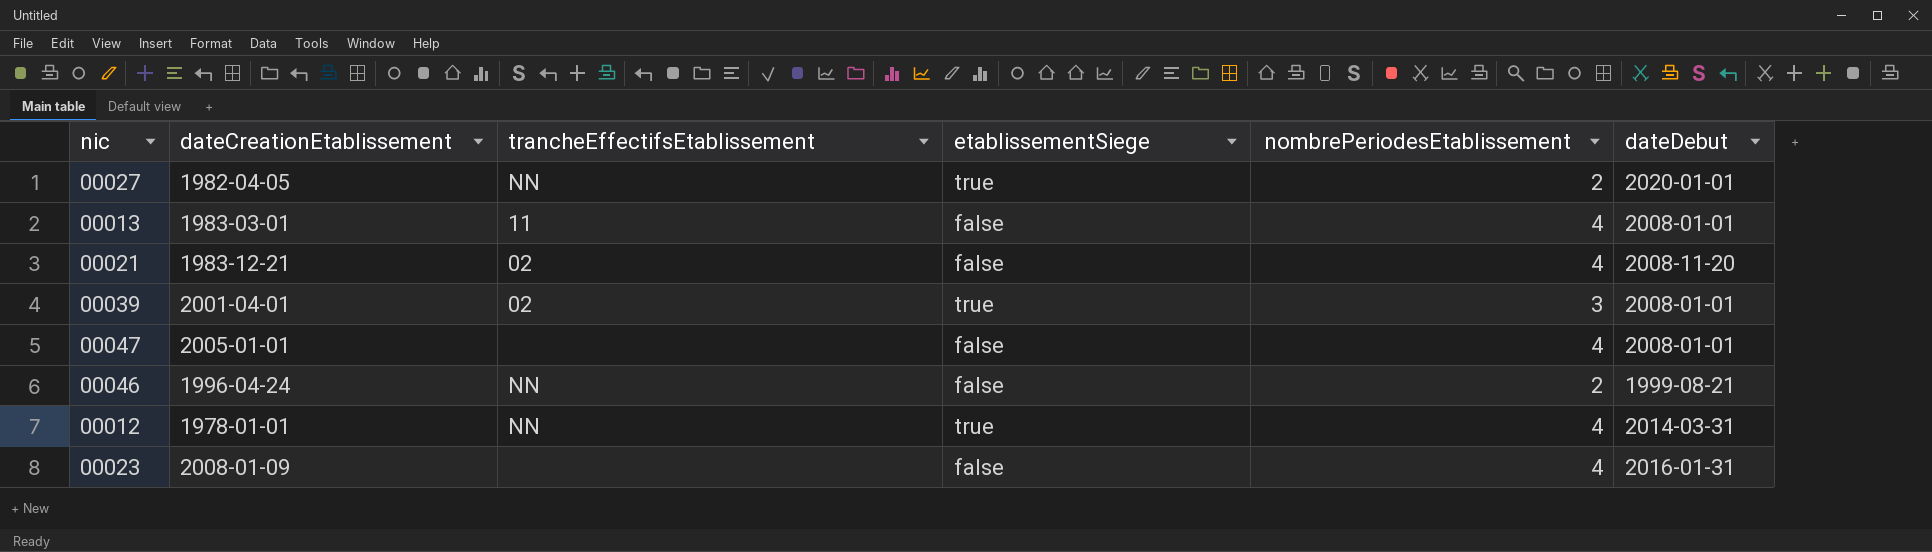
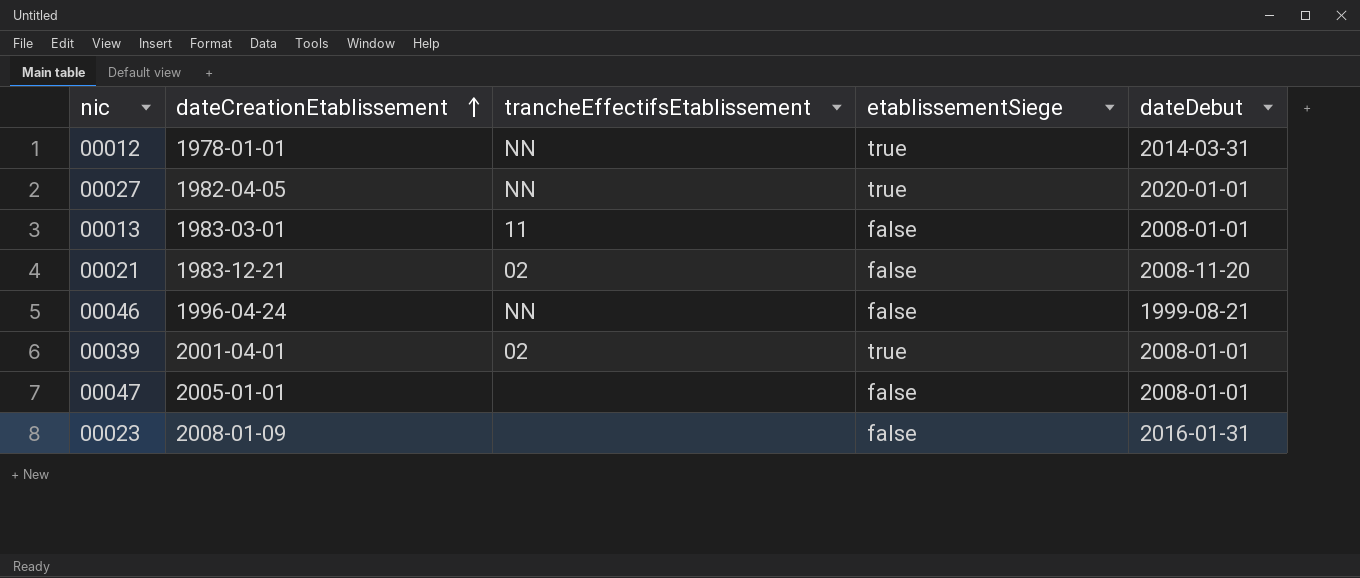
row order: none -> dateCreationEtablissement ascending
column nombrePeriodesEtablissement | position: 5 -> none

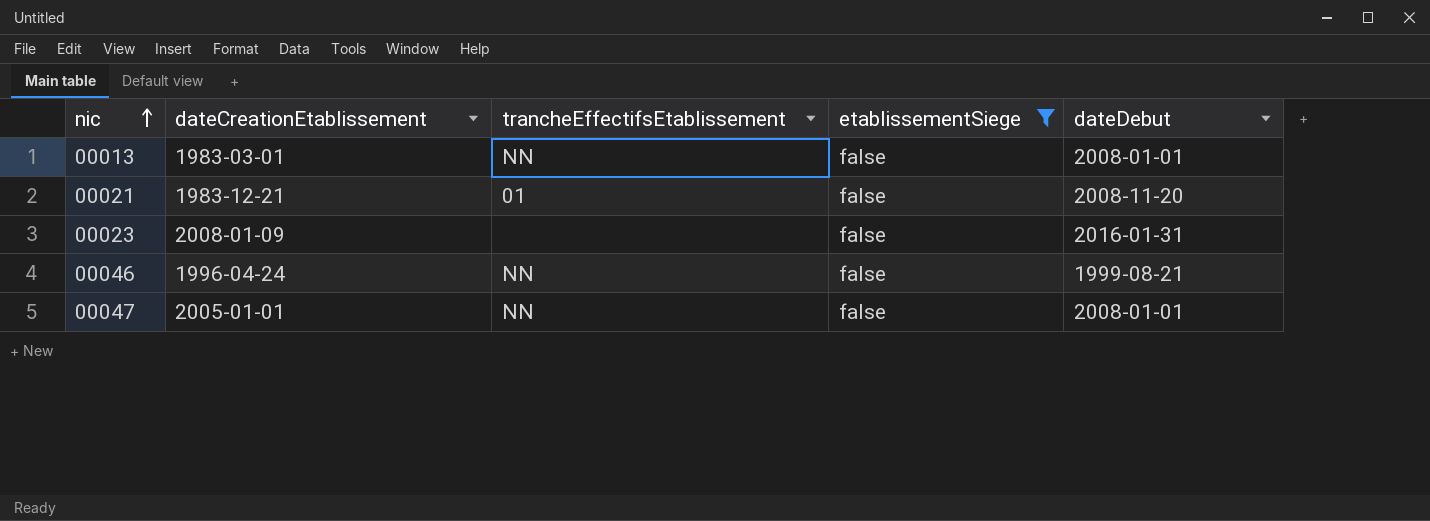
filter: none -> etablissementSiege = false
row order: dateCreationEtablissement ascending -> nic ascending
00013 | trancheEffectifsEtablissement: 11 -> NN
00021 | trancheEffectifsEtablissement: 02 -> 01
00047 | trancheEffectifsEtablissement: none -> NN

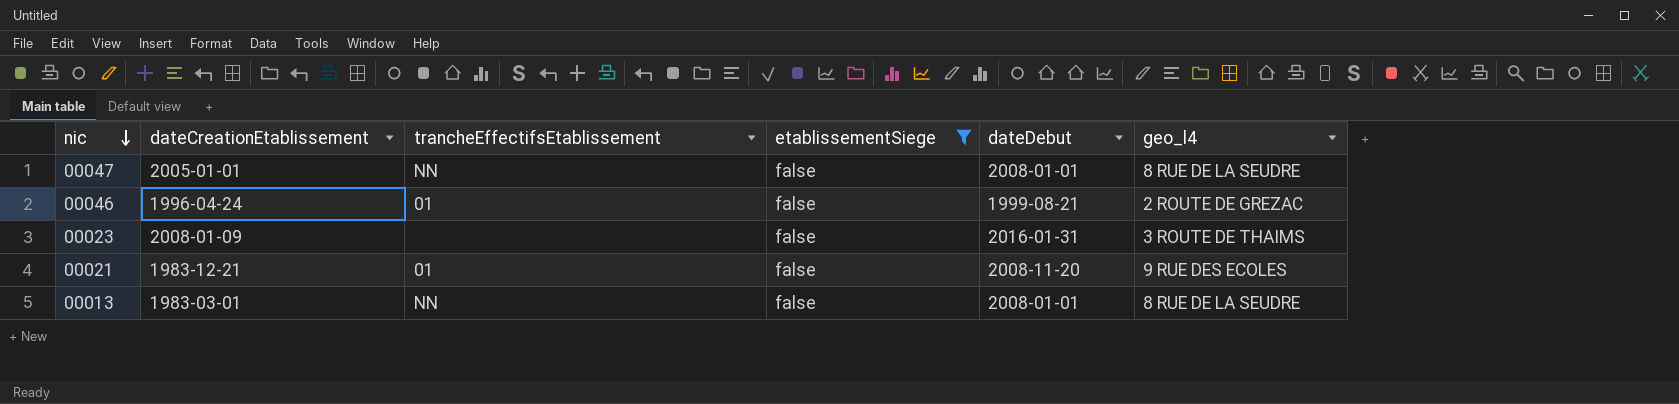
row order: nic ascending -> nic descending
column geo_l4 | position: none -> 6
00046 | trancheEffectifsEtablissement: NN -> 01

